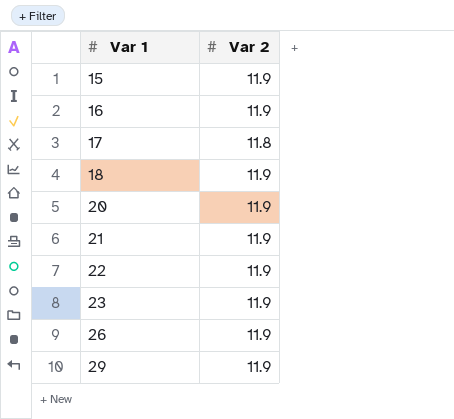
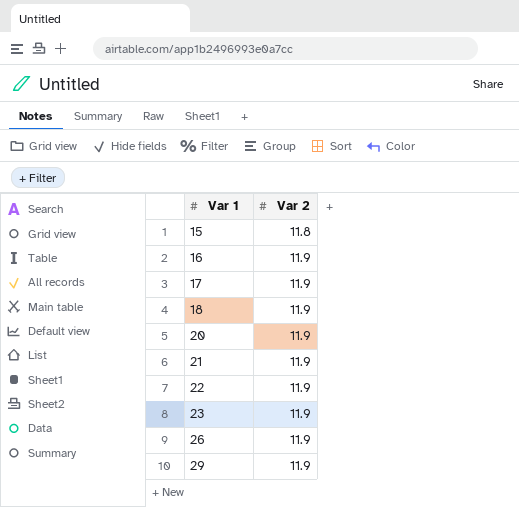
15 | Var 2: 11.9 -> 11.8
17 | Var 2: 11.8 -> 11.9

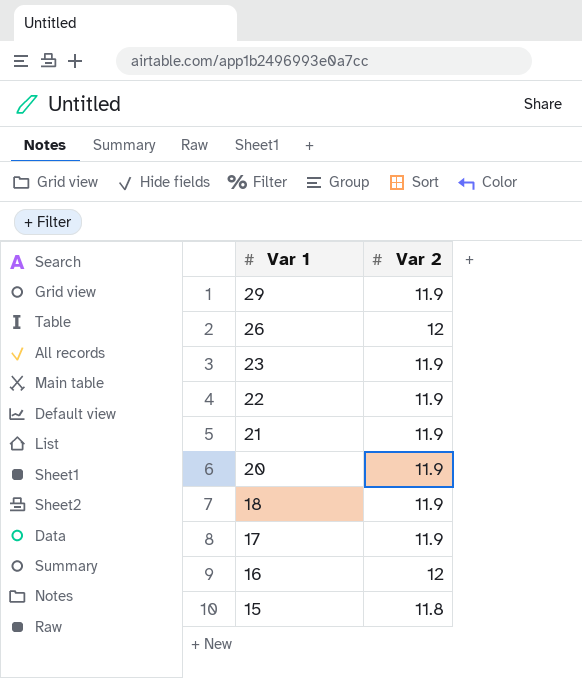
row order: Var 1 ascending -> Var 1 descending
26 | Var 2: 11.9 -> 12
16 | Var 2: 11.9 -> 12

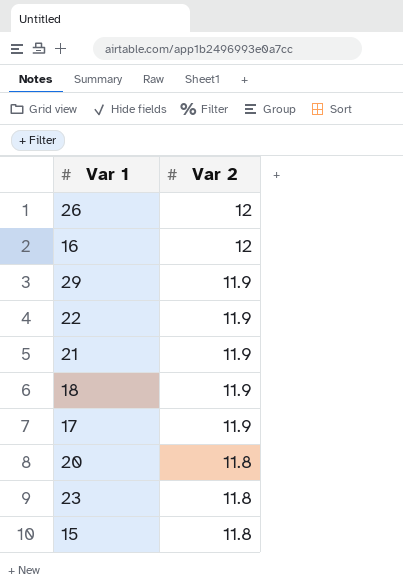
row order: Var 1 descending -> Var 2 descending
20 | Var 2: 11.9 -> 11.8
23 | Var 2: 11.9 -> 11.8

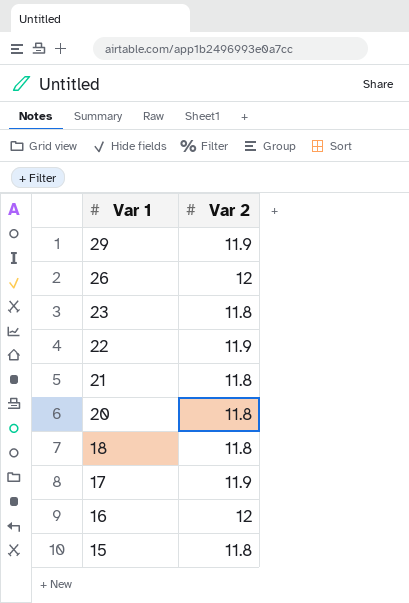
row order: Var 2 descending -> Var 1 descending
21 | Var 2: 11.9 -> 11.8
18 | Var 2: 11.9 -> 11.8

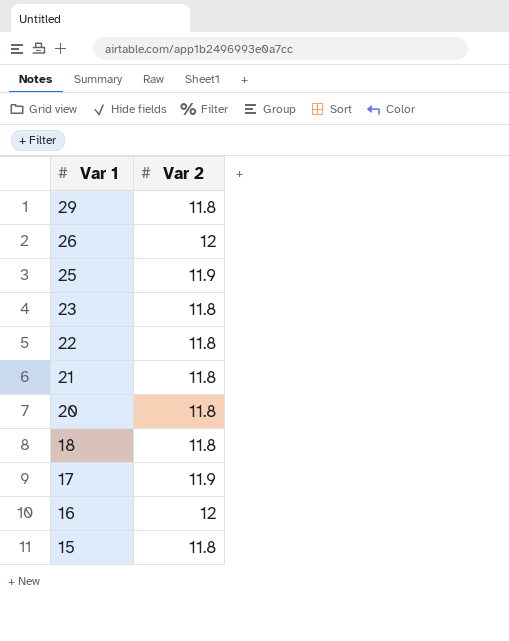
29 | Var 2: 11.9 -> 11.8
row 25: none -> 11.9
22 | Var 2: 11.9 -> 11.8

